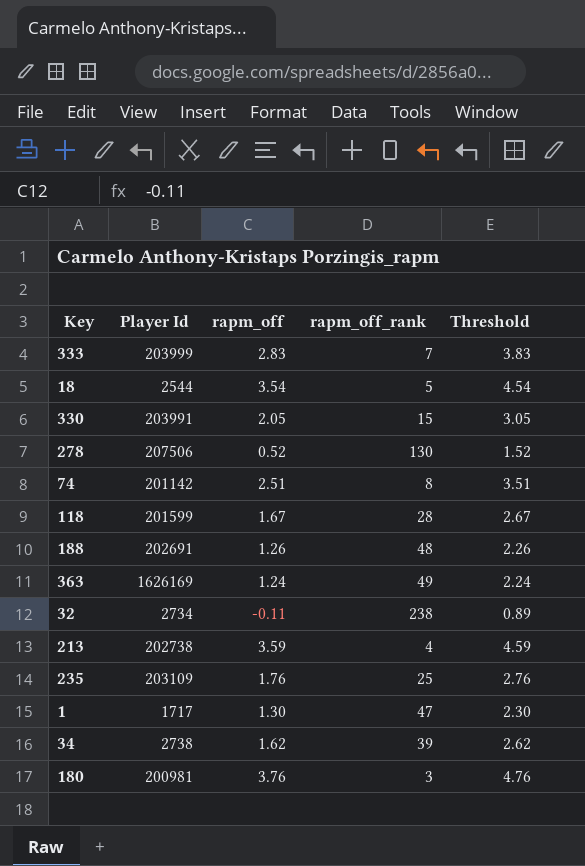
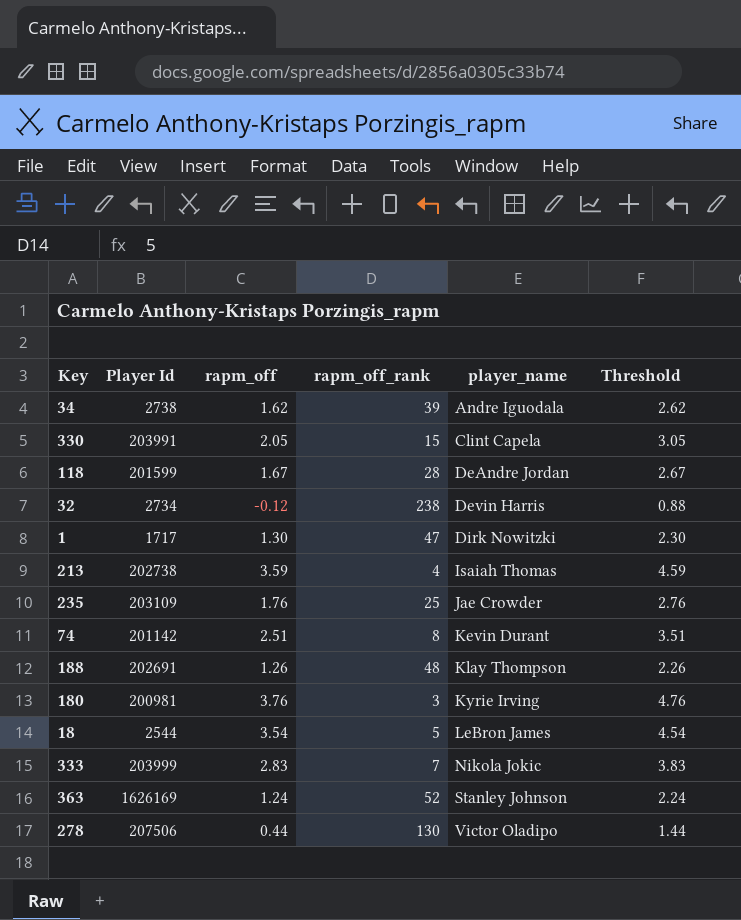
row order: none -> player_name ascending
column player_name | position: none -> 5
32 | rapm_off: -0.11 -> -0.12
32 | Threshold: 0.89 -> 0.88
363 | rapm_off_rank: 49 -> 52
278 | rapm_off: 0.52 -> 0.44
278 | Threshold: 1.52 -> 1.44

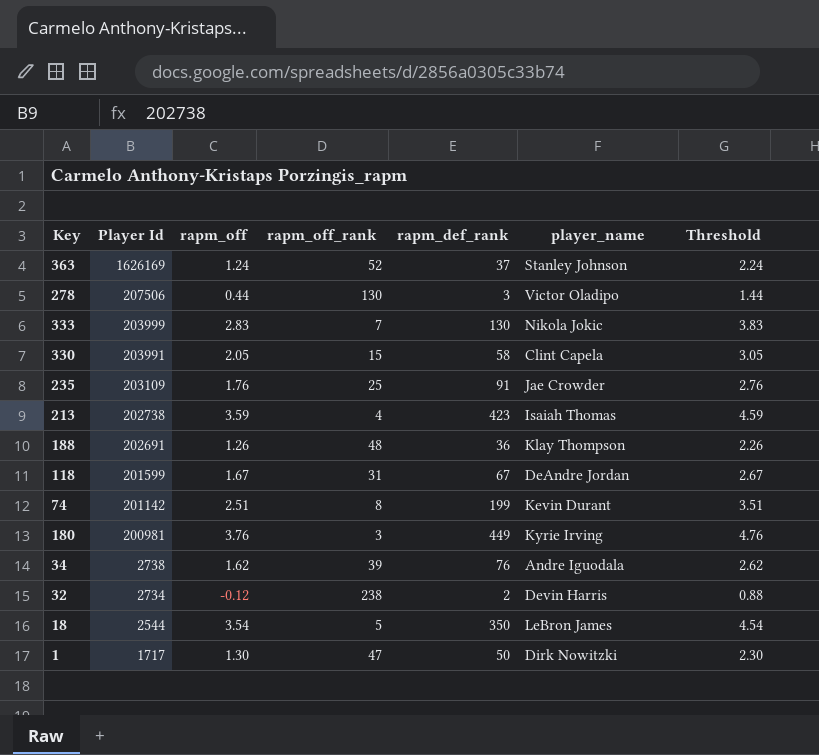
row order: player_name ascending -> Player Id descending
column rapm_def_rank | position: none -> 5
118 | rapm_off_rank: 28 -> 31

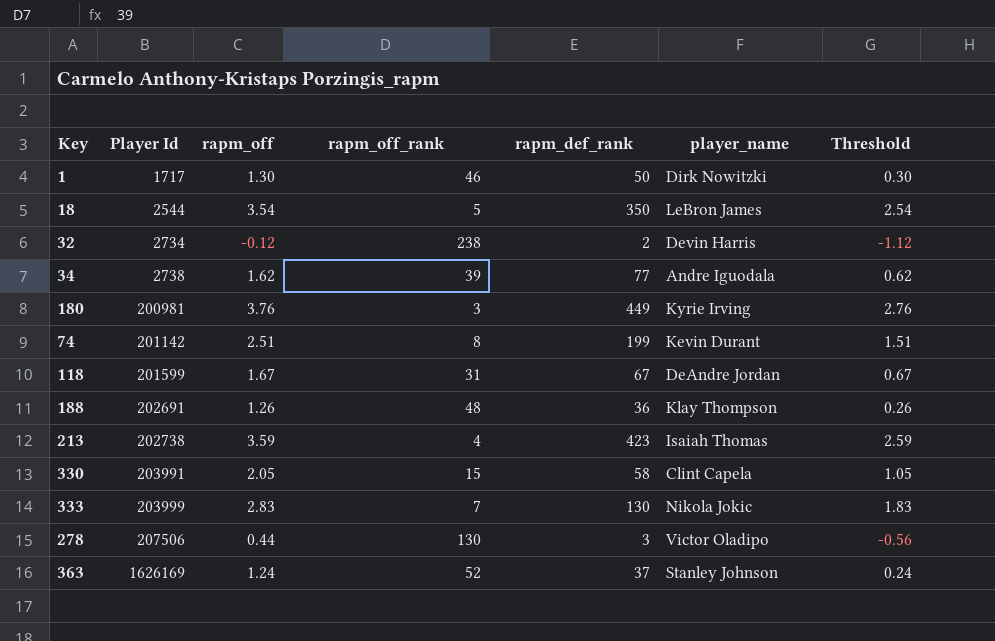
row order: Player Id descending -> Player Id ascending
column Threshold | formula: [rapm_off] + 1 -> [rapm_off] - 1
row 235: 203109 | 1.76 | 25 | 91 | Jae Crowder | 2.76 -> none
1 | rapm_off_rank: 47 -> 46
34 | rapm_def_rank: 76 -> 77

